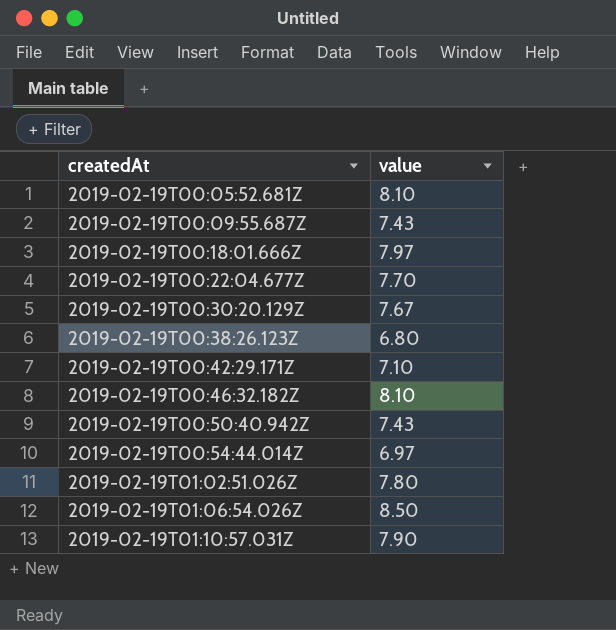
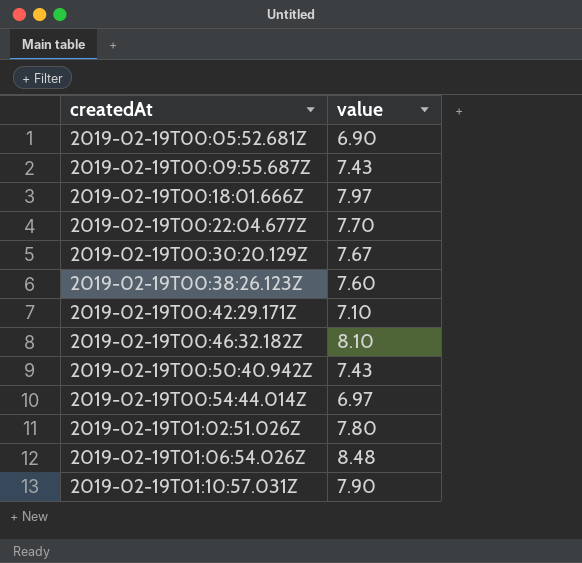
2019-02-19T00:05:52.681Z | value: 8.10 -> 6.90
2019-02-19T00:38:26.123Z | value: 6.80 -> 7.60
2019-02-19T01:06:54.026Z | value: 8.50 -> 8.48

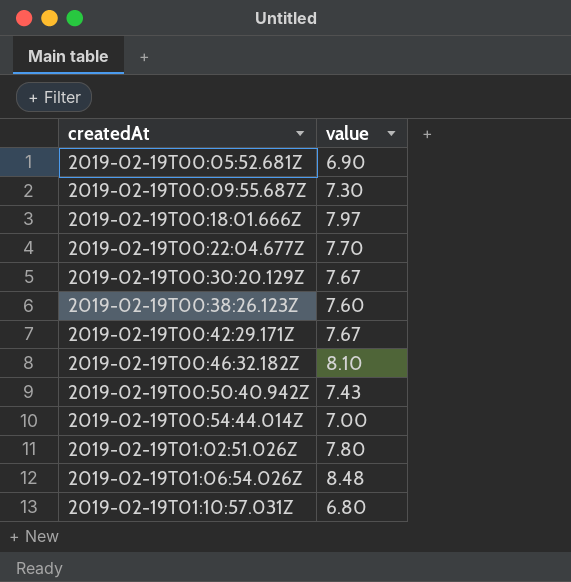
2019-02-19T00:09:55.687Z | value: 7.43 -> 7.30
2019-02-19T00:42:29.171Z | value: 7.10 -> 7.67
2019-02-19T00:54:44.014Z | value: 6.97 -> 7.00
2019-02-19T01:10:57.031Z | value: 7.90 -> 6.80

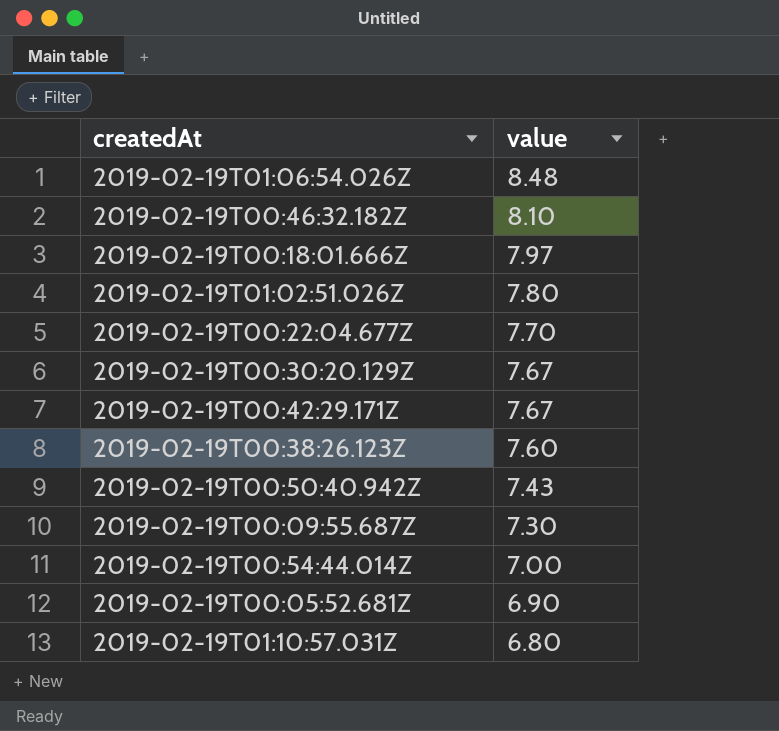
row order: createdAt ascending -> value descending

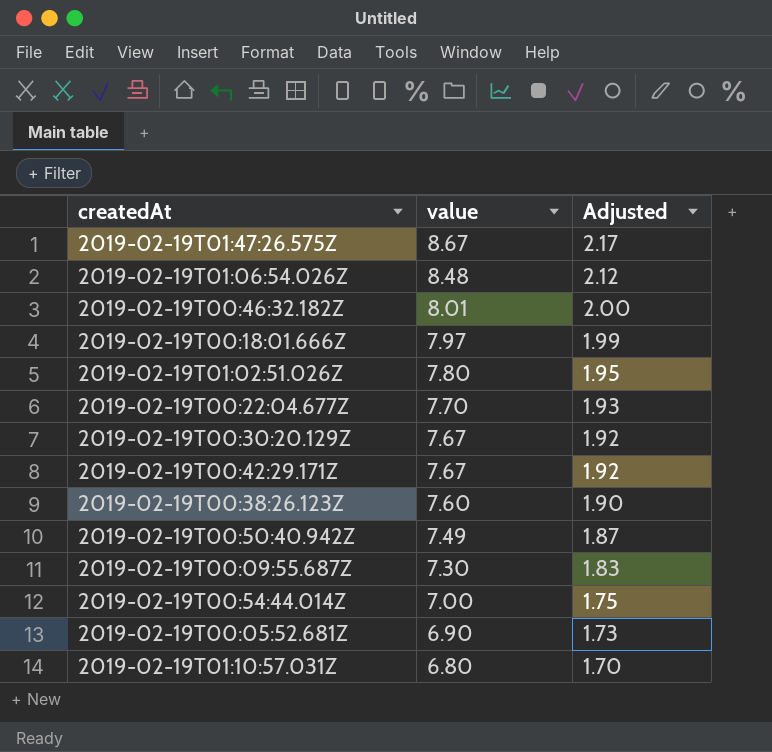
column Adjusted | formula: none -> [value] * 0.25
row 2019-02-19T01:47:26.575Z: none -> 8.67 | 2.17
2019-02-19T00:46:32.182Z | value: 8.10 -> 8.01
2019-02-19T00:50:40.942Z | value: 7.43 -> 7.49

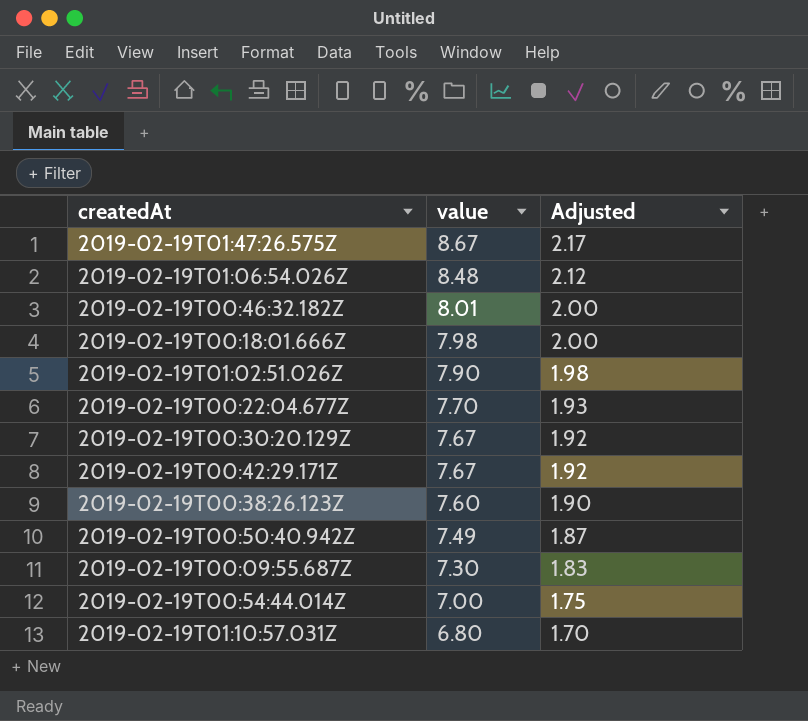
row 2019-02-19T00:05:52.681Z: 6.90 | 1.73 -> none
2019-02-19T00:18:01.666Z | value: 7.97 -> 7.98
2019-02-19T00:18:01.666Z | Adjusted: 1.99 -> 2.00
2019-02-19T01:02:51.026Z | value: 7.80 -> 7.90
2019-02-19T01:02:51.026Z | Adjusted: 1.95 -> 1.98

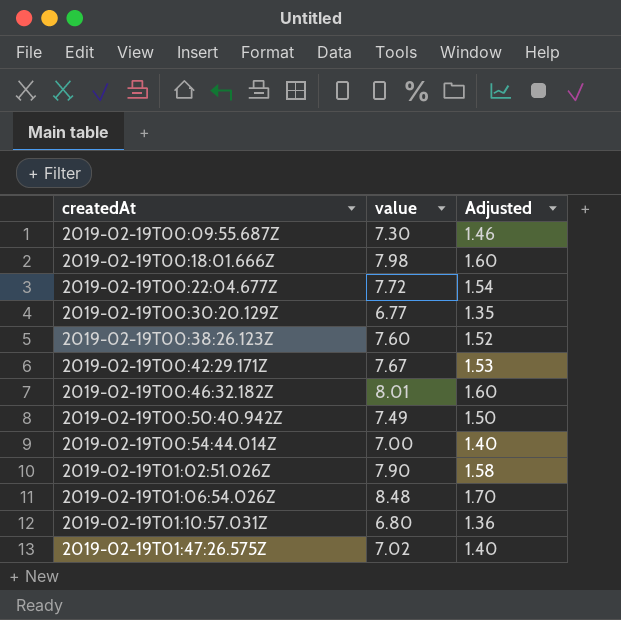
row order: value descending -> createdAt ascending
column Adjusted | formula: [value] * 0.25 -> [value] * 0.2
2019-02-19T00:22:04.677Z | value: 7.70 -> 7.72
2019-02-19T00:30:20.129Z | value: 7.67 -> 6.77
2019-02-19T01:47:26.575Z | value: 8.67 -> 7.02

